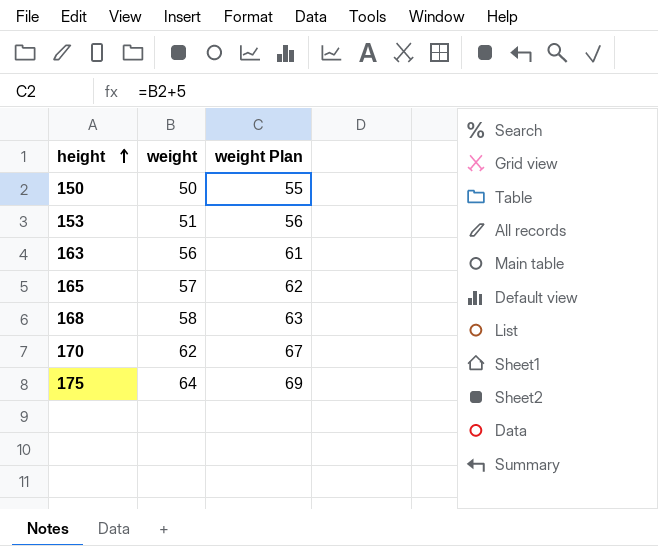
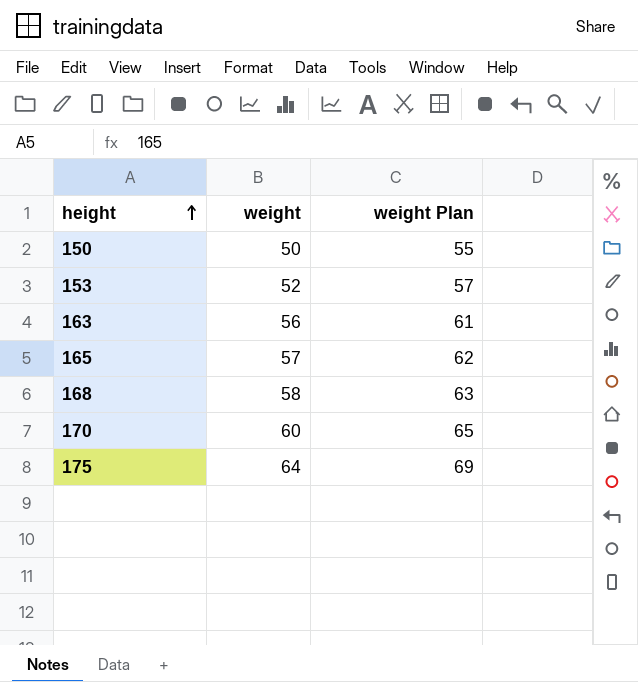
153 | weight: 51 -> 52
153 | weight Plan: 56 -> 57
170 | weight: 62 -> 60
170 | weight Plan: 67 -> 65

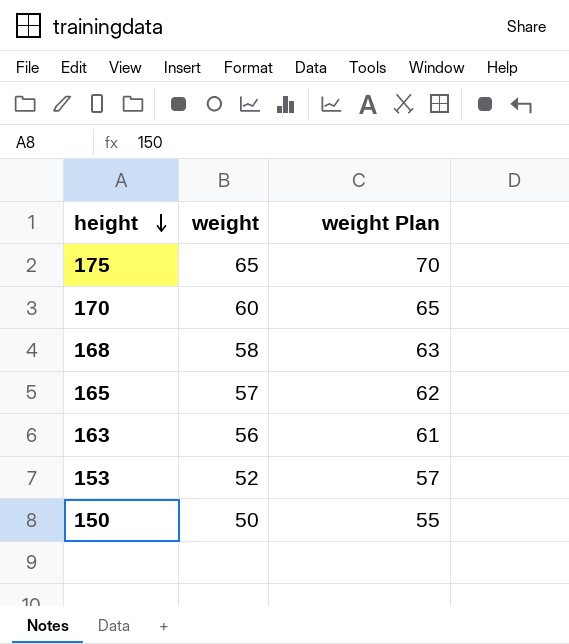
row order: height ascending -> height descending
175 | weight: 64 -> 65
175 | weight Plan: 69 -> 70

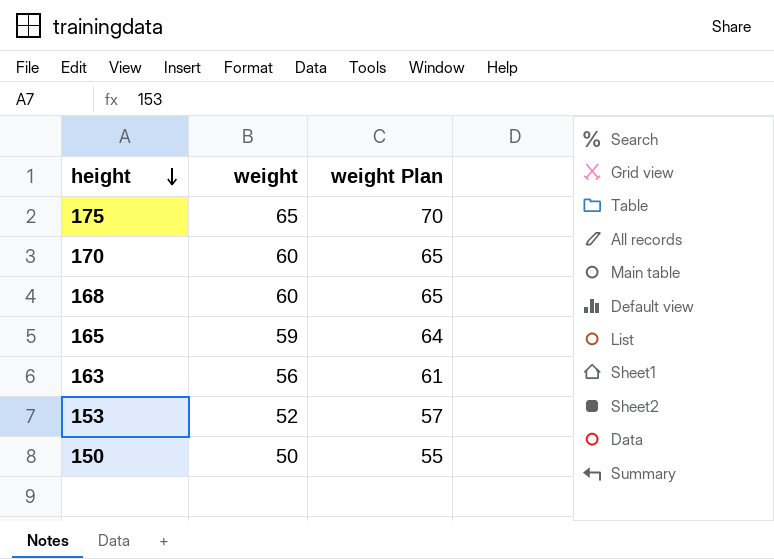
168 | weight: 58 -> 60
168 | weight Plan: 63 -> 65
165 | weight: 57 -> 59
165 | weight Plan: 62 -> 64

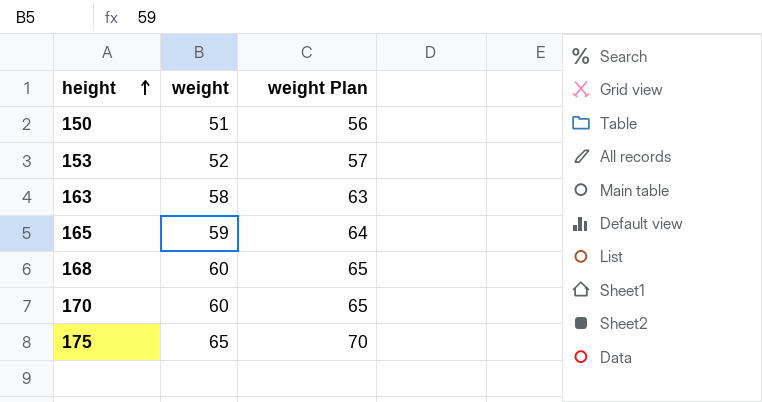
row order: height descending -> height ascending
150 | weight: 50 -> 51
150 | weight Plan: 55 -> 56
163 | weight: 56 -> 58
163 | weight Plan: 61 -> 63

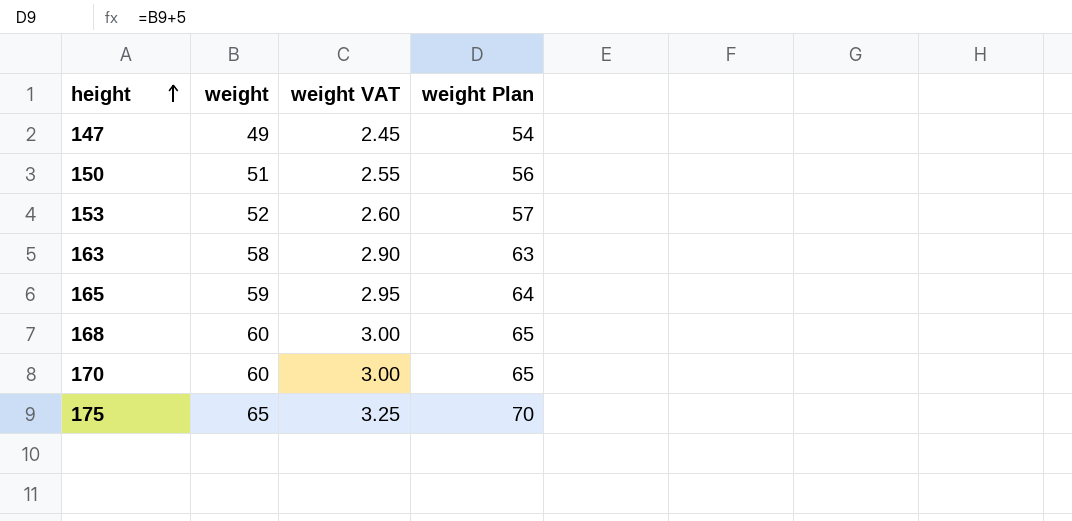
column weight VAT | formula: none -> [weight] * 0.05
row 147: none -> 49 | 2.45 | 54

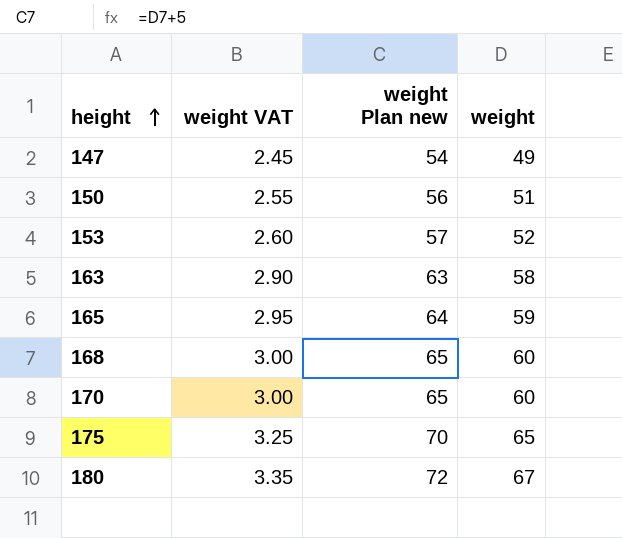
column name: weight Plan -> weight Plan new
column weight | position: 2 -> 4
row 180: none -> 3.35 | 72 | 67

